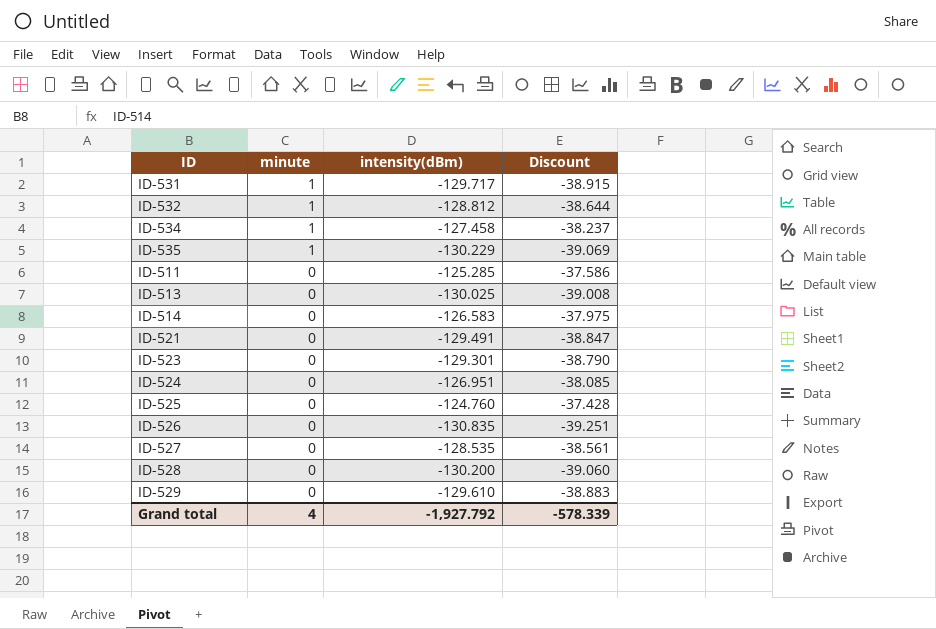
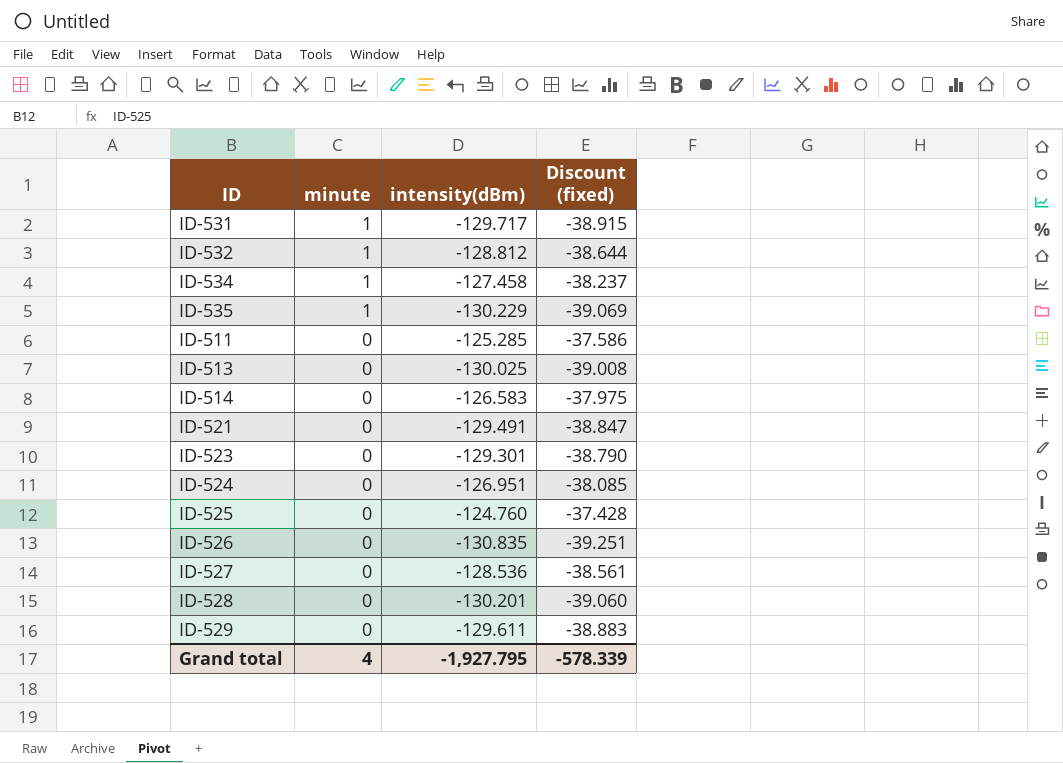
column name: Discount -> Discount (fixed)
ID-527 | intensity(dBm): -128.535 -> -128.536
ID-528 | intensity(dBm): -130.200 -> -130.201
ID-529 | intensity(dBm): -129.610 -> -129.611
Grand total | intensity(dBm): -1,927.792 -> -1,927.795

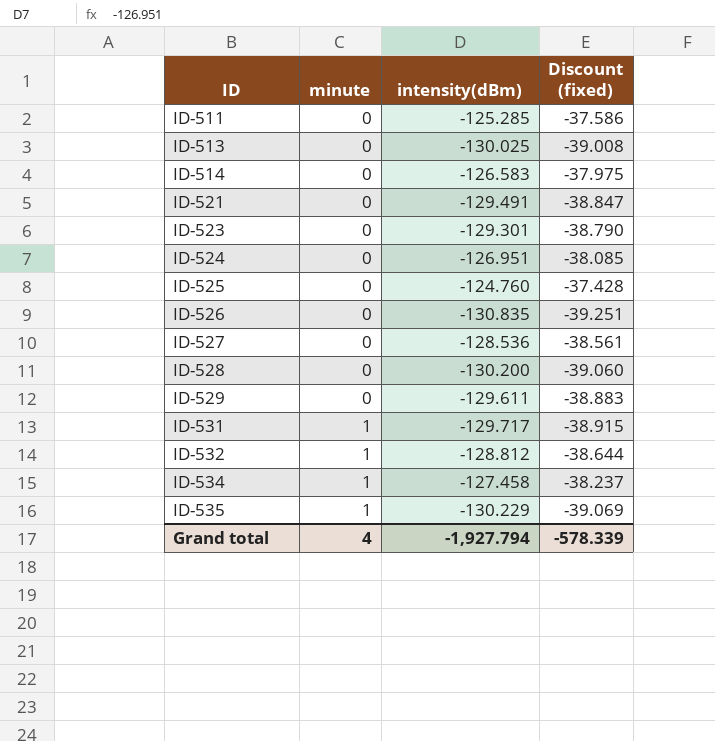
row order: minute descending -> ID ascending
ID-528 | intensity(dBm): -130.201 -> -130.200
Grand total | intensity(dBm): -1,927.795 -> -1,927.794

